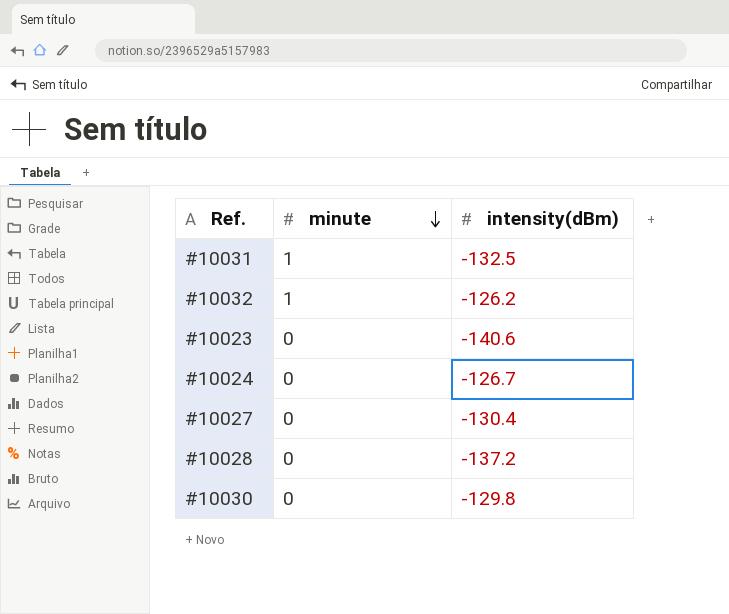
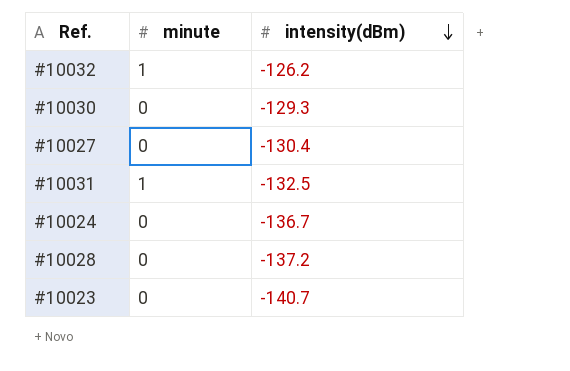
row order: minute descending -> intensity(dBm) descending
#10030 | intensity(dBm): -129.8 -> -129.3
#10024 | intensity(dBm): -126.7 -> -136.7
#10023 | intensity(dBm): -140.6 -> -140.7

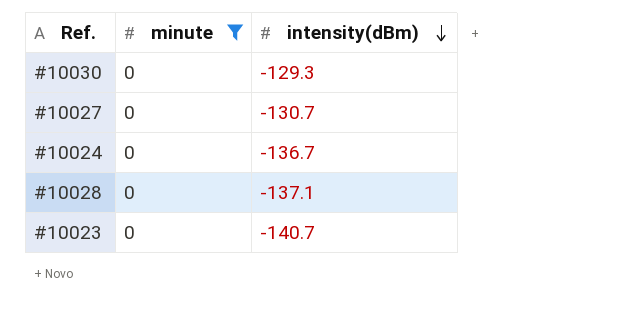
filter: none -> minute = 0
#10027 | intensity(dBm): -130.4 -> -130.7
#10028 | intensity(dBm): -137.2 -> -137.1

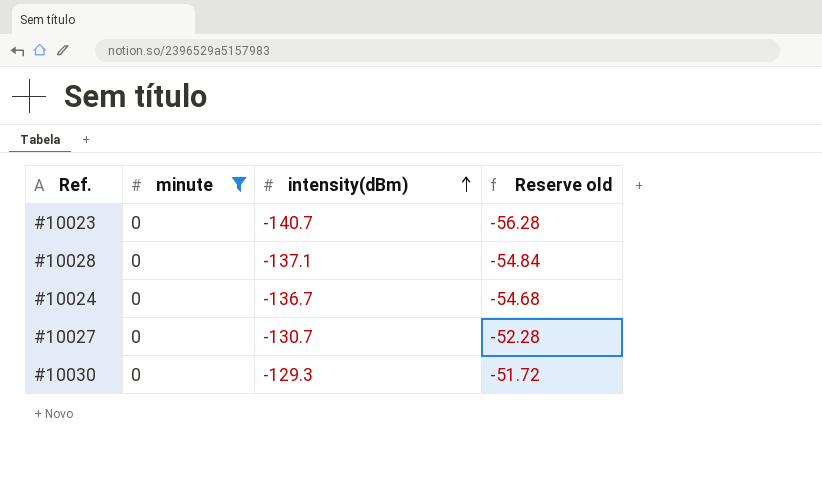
row order: intensity(dBm) descending -> intensity(dBm) ascending
column Reserve old | formula: none -> [intensity(dBm)] * 0.4

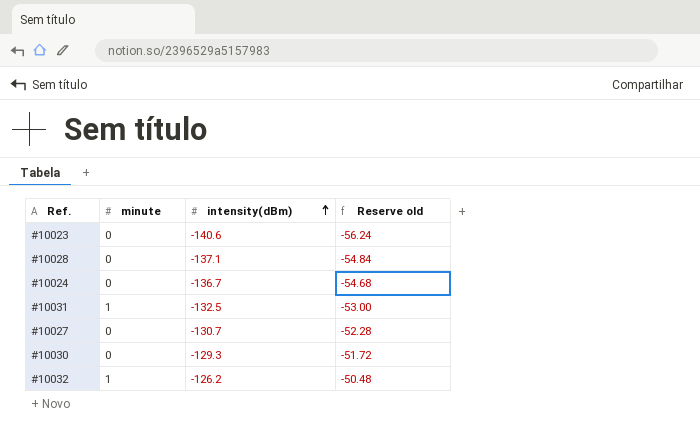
filter: minute = 0 -> none
#10023 | intensity(dBm): -140.7 -> -140.6
#10023 | Reserve old: -56.28 -> -56.24

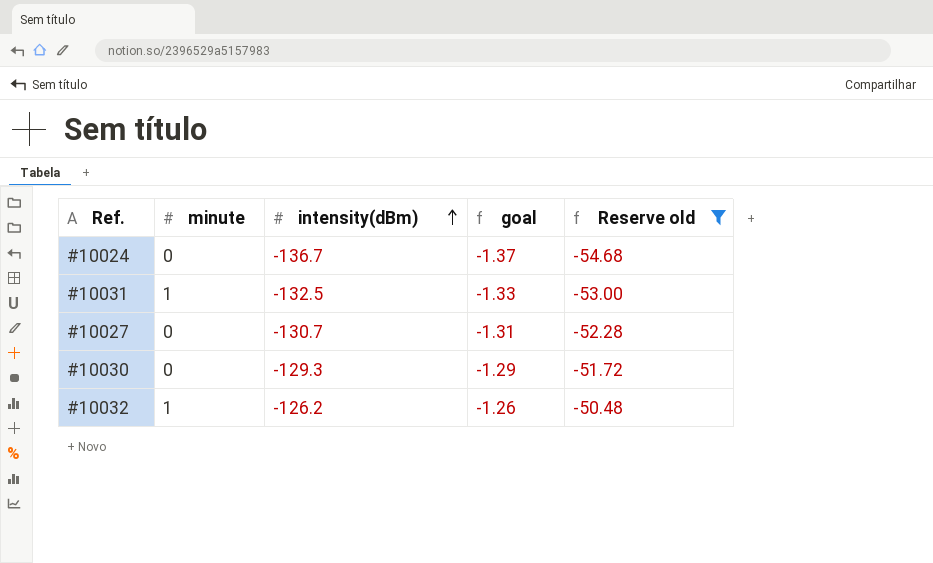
filter: none -> Reserve old >= -54.68
column goal | formula: none -> [intensity(dBm)] * 0.01

